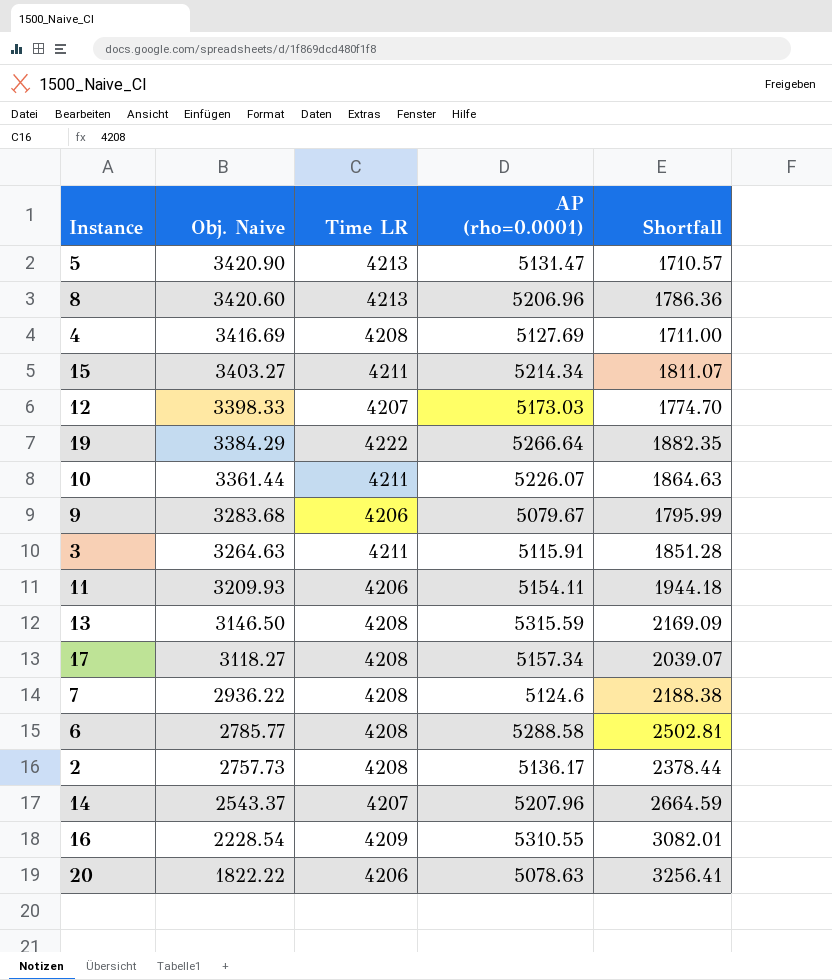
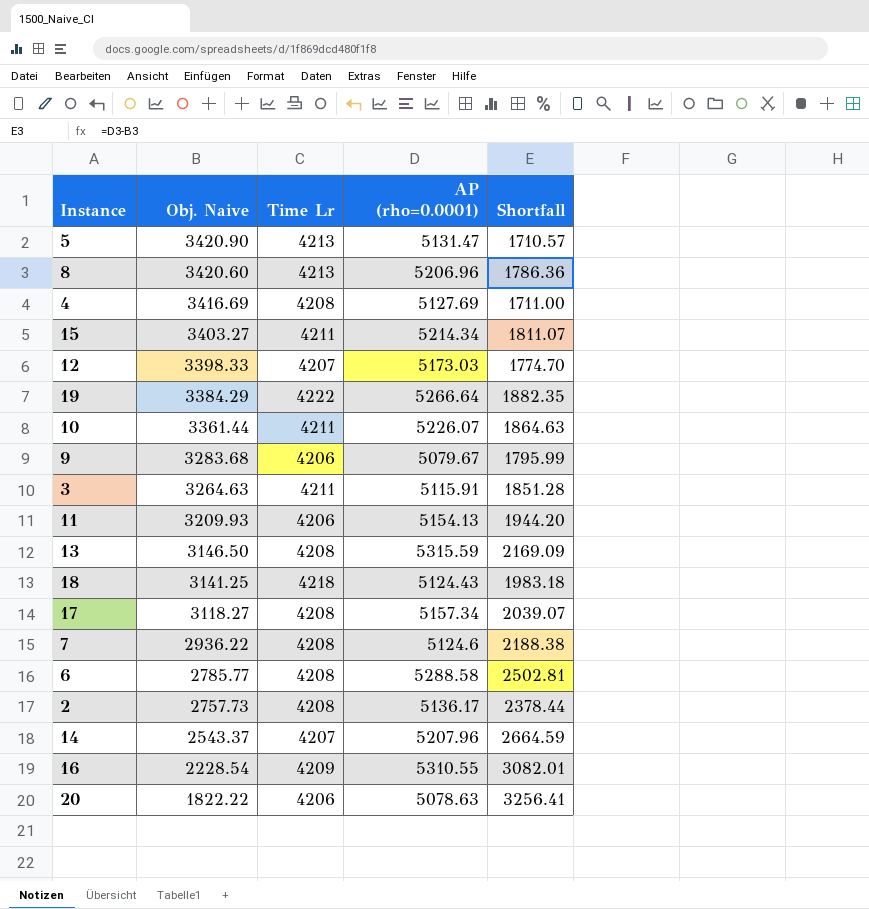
column name: Time LR -> Time Lr
11 | AP (rho=0.0001): 5154.11 -> 5154.13
11 | Shortfall: 1944.18 -> 1944.20
row 18: none -> 3141.25 | 4218 | 5124.43 | 1983.18

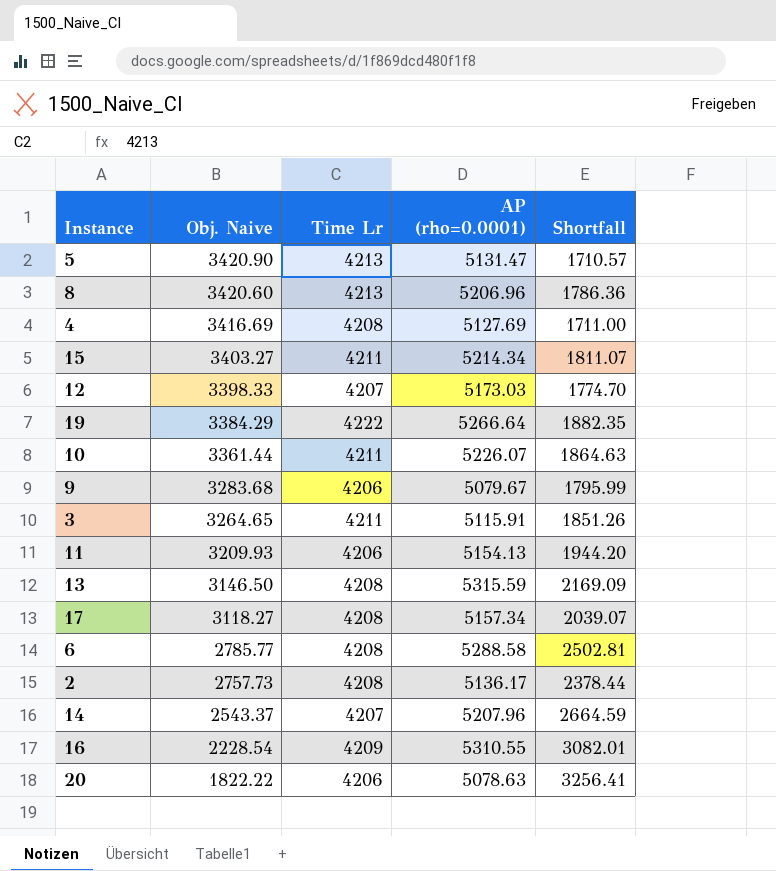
row 18: 3141.25 | 4218 | 5124.43 | 1983.18 -> none
row 7: 2936.22 | 4208 | 5124.6 | 2188.38 -> none
3 | Obj. Naive: 3264.63 -> 3264.65
3 | Shortfall: 1851.28 -> 1851.26

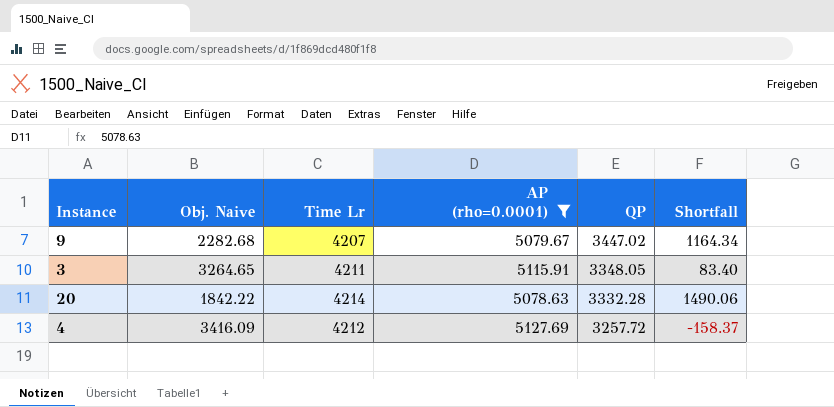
filter: none -> AP (rho=0.0001) <= 5127.69
row order: Obj. Naive descending -> QP descending
column QP | position: none -> 5
column Shortfall | formula: [AP (rho=0.0001)] - [Obj. Naive] -> [QP] - [Obj. Naive]
9 | Obj. Naive: 3283.68 -> 2282.68
9 | Time Lr: 4206 -> 4207
20 | Obj. Naive: 1822.22 -> 1842.22
20 | Time Lr: 4206 -> 4214
4 | Obj. Naive: 3416.69 -> 3416.09
4 | Time Lr: 4208 -> 4212

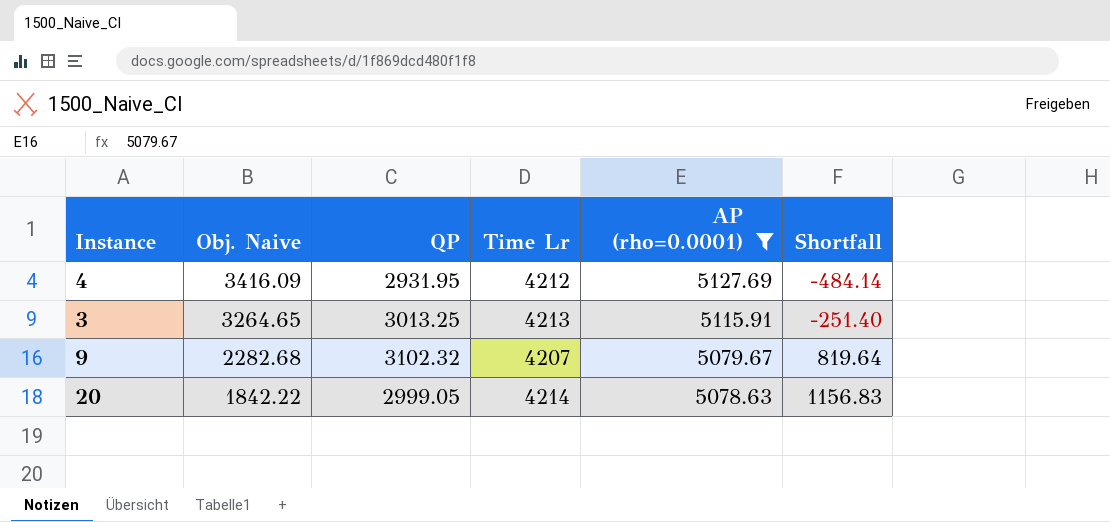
row order: QP descending -> Obj. Naive descending
column QP | position: 5 -> 3
4 | QP: 3257.72 -> 2931.95
4 | Shortfall: -158.37 -> -484.14
3 | QP: 3348.05 -> 3013.25
3 | Time Lr: 4211 -> 4213
3 | Shortfall: 83.40 -> -251.40
9 | QP: 3447.02 -> 3102.32
9 | Shortfall: 1164.34 -> 819.64
20 | QP: 3332.28 -> 2999.05
20 | Shortfall: 1490.06 -> 1156.83

